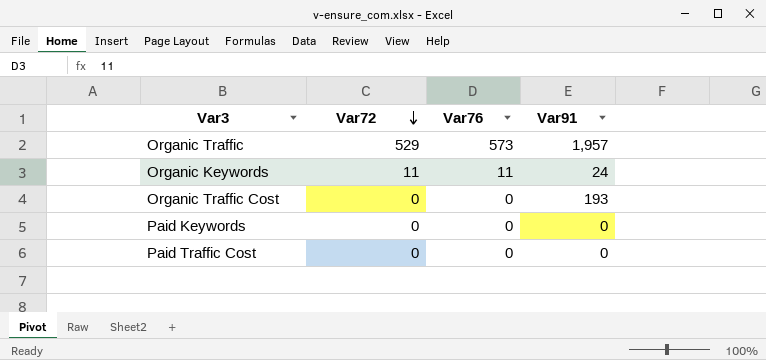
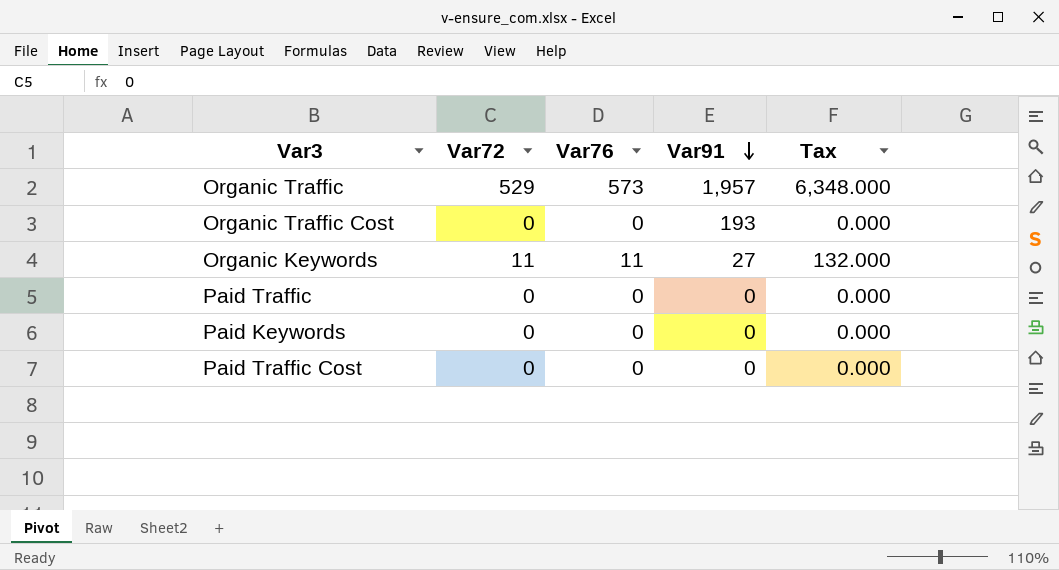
row order: Var72 descending -> Var91 descending
column Tax | formula: none -> [Var72] * 12
Organic Keywords | Var91: 24 -> 27
row Paid Traffic: none -> 0 | 0 | 0 | 0.000

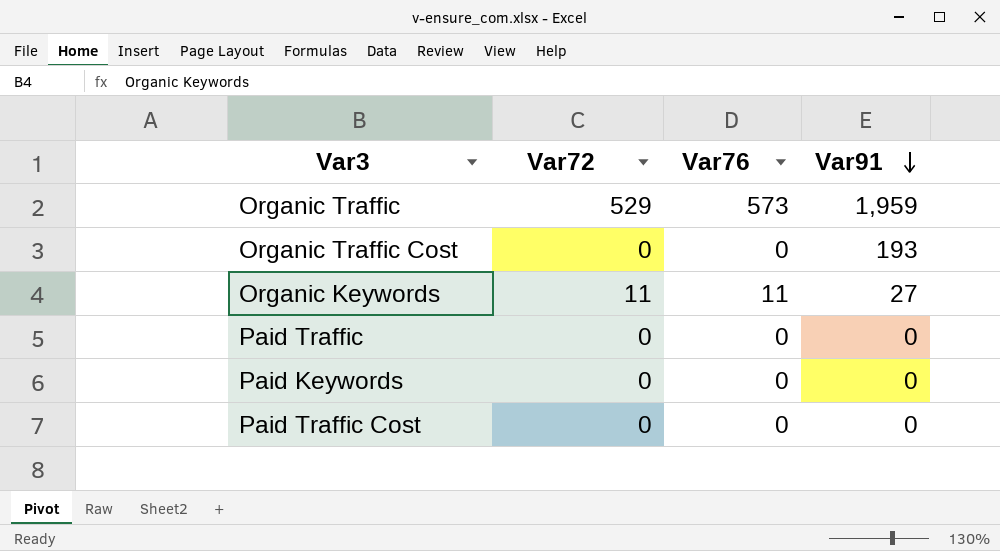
column Tax | formula: [Var72] * 12 -> none
Organic Traffic | Var91: 1,957 -> 1,959

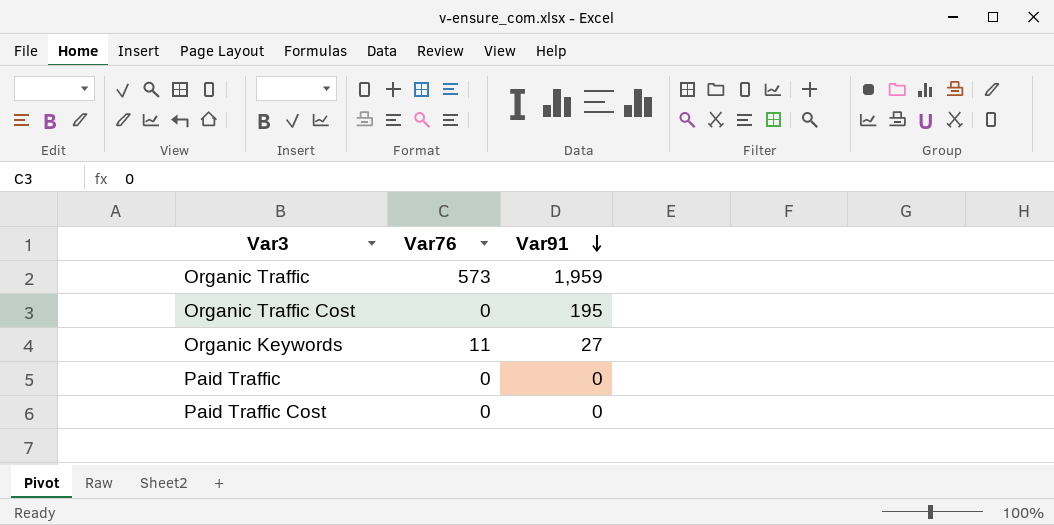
column Var72 | position: 2 -> none
row Paid Keywords: 0 | 0 | 0 -> none
Organic Traffic Cost | Var91: 193 -> 195

